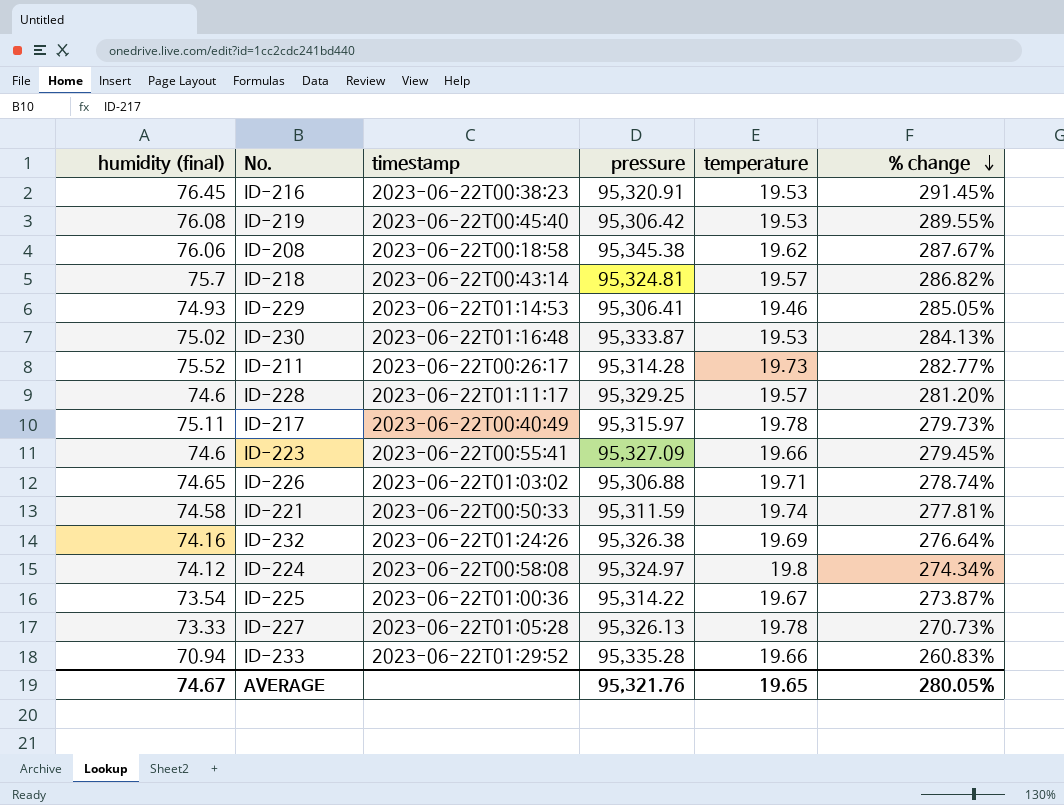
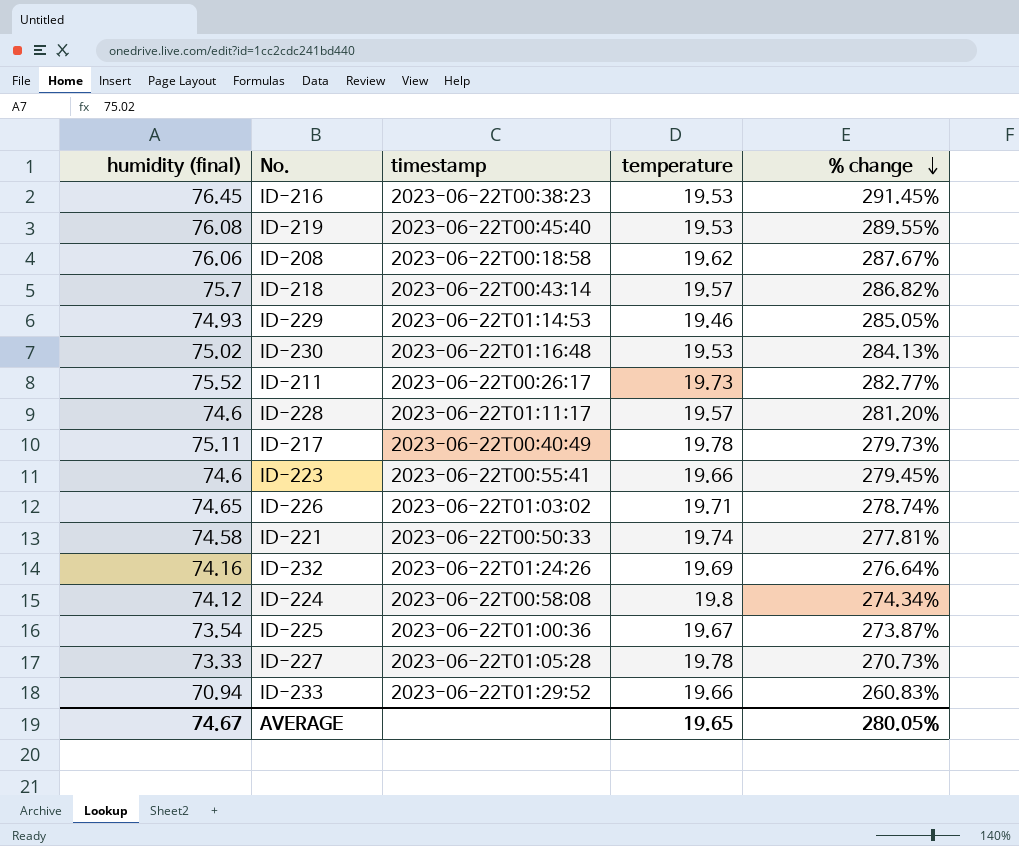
column pressure | position: 4 -> none

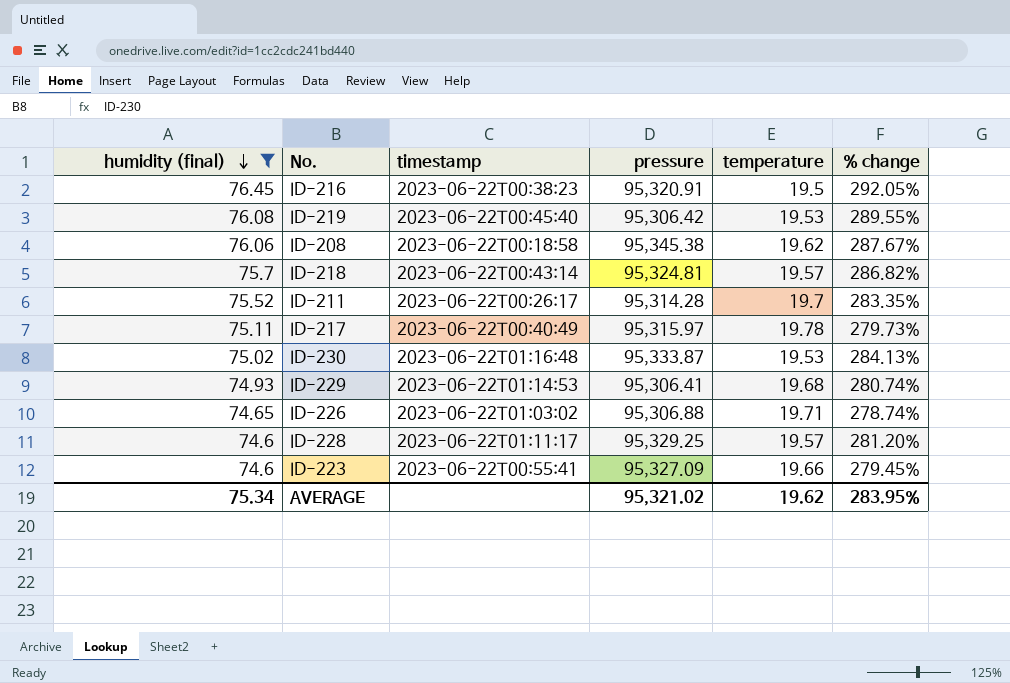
filter: none -> humidity (final) >= 74.6
row order: % change descending -> humidity (final) descending
column pressure | position: none -> 4
ID-216 | temperature: 19.53 -> 19.5
ID-216 | % change: 291.45% -> 292.05%
ID-211 | temperature: 19.73 -> 19.7
ID-211 | % change: 282.77% -> 283.35%
ID-229 | temperature: 19.46 -> 19.68
ID-229 | % change: 285.05% -> 280.74%
AVERAGE | humidity (final): 74.67 -> 75.34
AVERAGE | temperature: 19.65 -> 19.62
AVERAGE | % change: 280.05% -> 283.95%

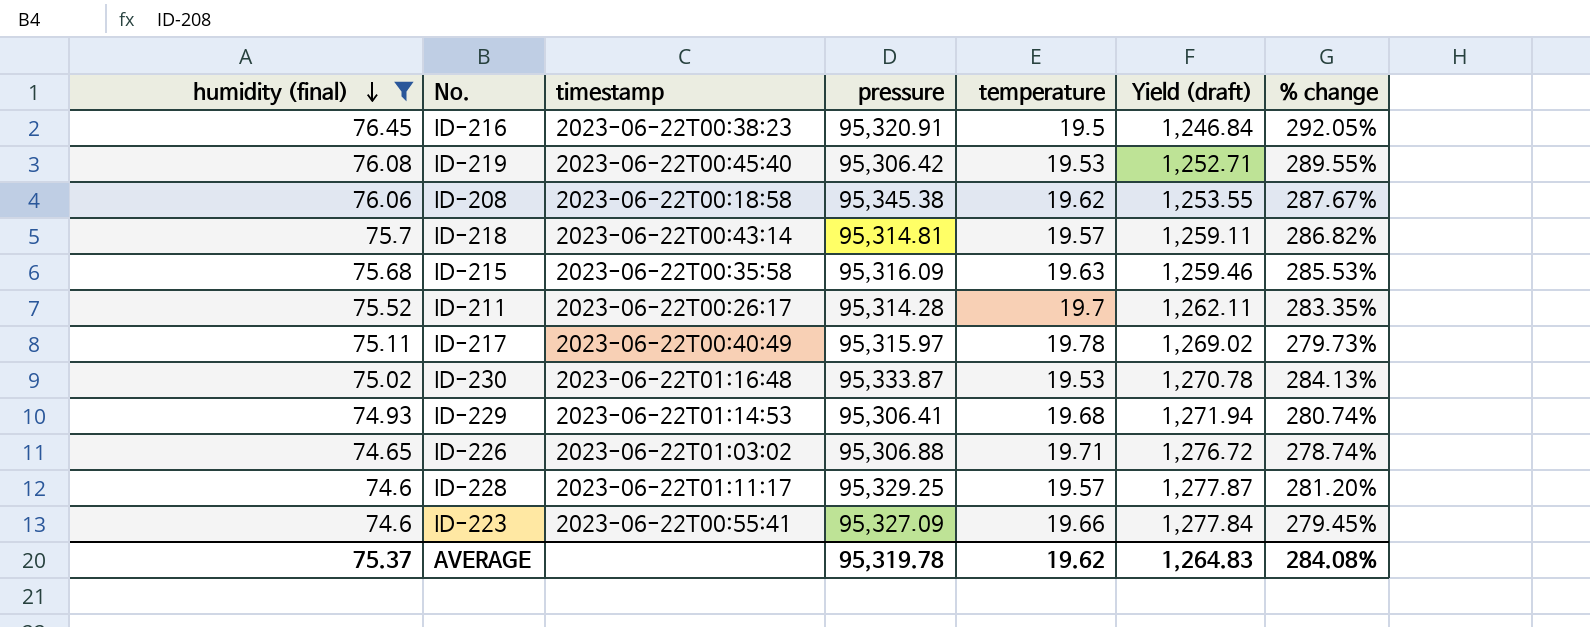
column Yield (draft) | formula: none -> [pressure] / [humidity (final)]
ID-218 | pressure: 95,324.81 -> 95,314.81
row ID-215: none -> 75.68 | 2023-06-22T00:35:58 | 95,316.09 | 19.63 | 1,259.46 | 285.53%
AVERAGE | humidity (final): 75.34 -> 75.37
AVERAGE | pressure: 95,321.02 -> 95,319.78
AVERAGE | % change: 283.95% -> 284.08%

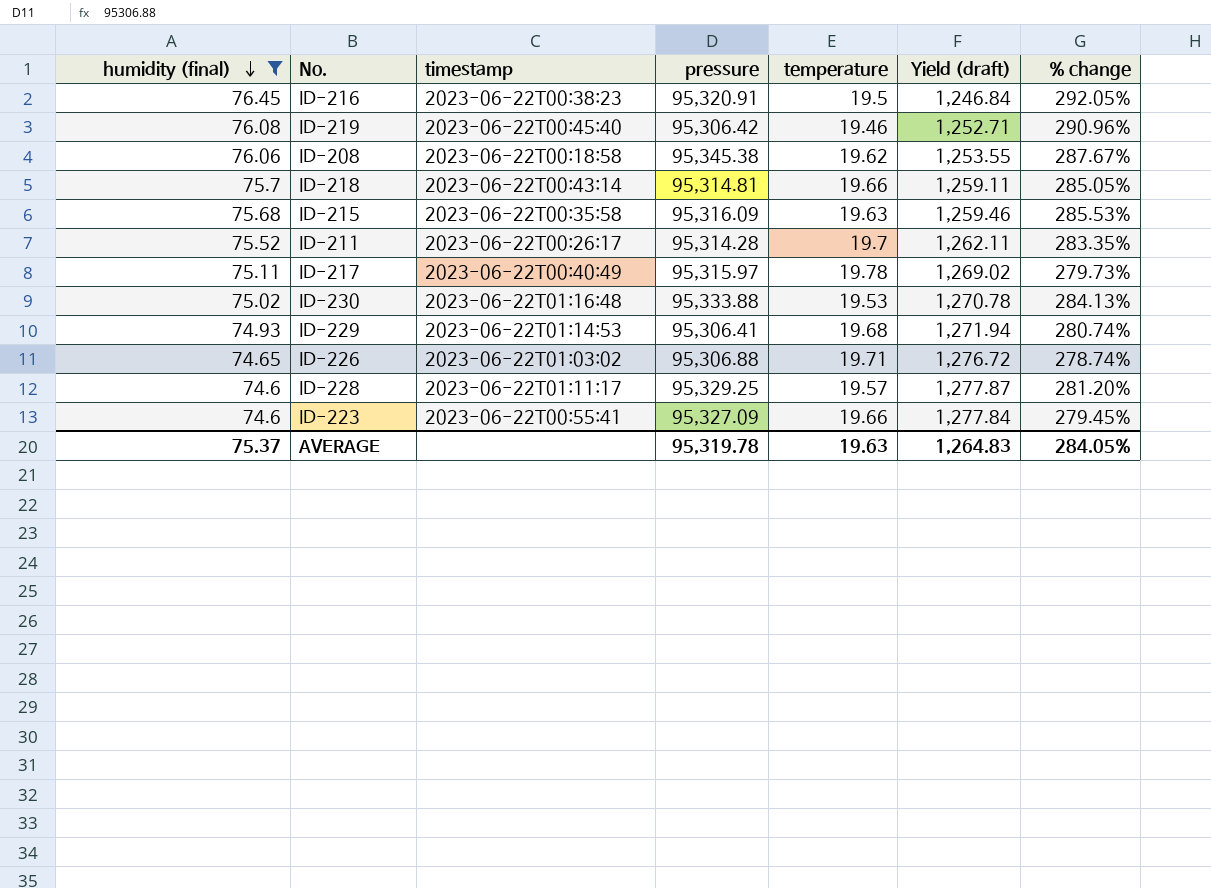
ID-219 | temperature: 19.53 -> 19.46
ID-219 | % change: 289.55% -> 290.96%
ID-218 | temperature: 19.57 -> 19.66
ID-218 | % change: 286.82% -> 285.05%
ID-230 | pressure: 95,333.87 -> 95,333.88
AVERAGE | temperature: 19.62 -> 19.63
AVERAGE | % change: 284.08% -> 284.05%

